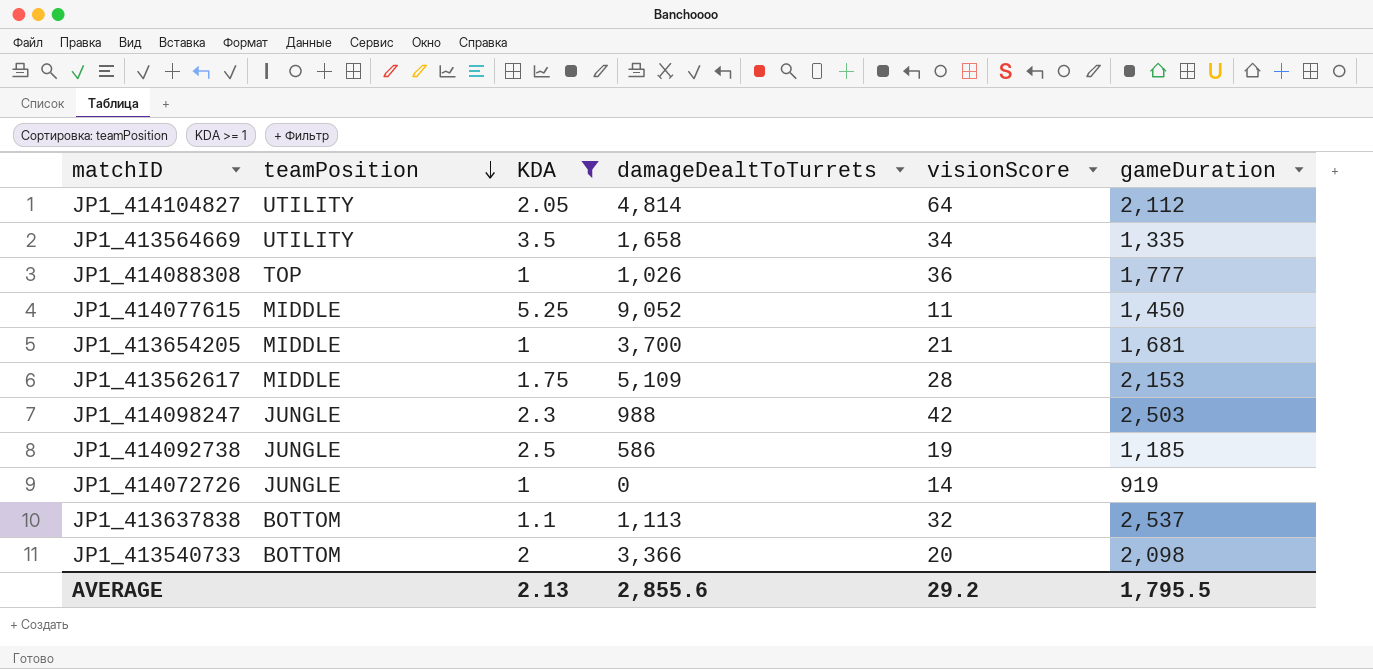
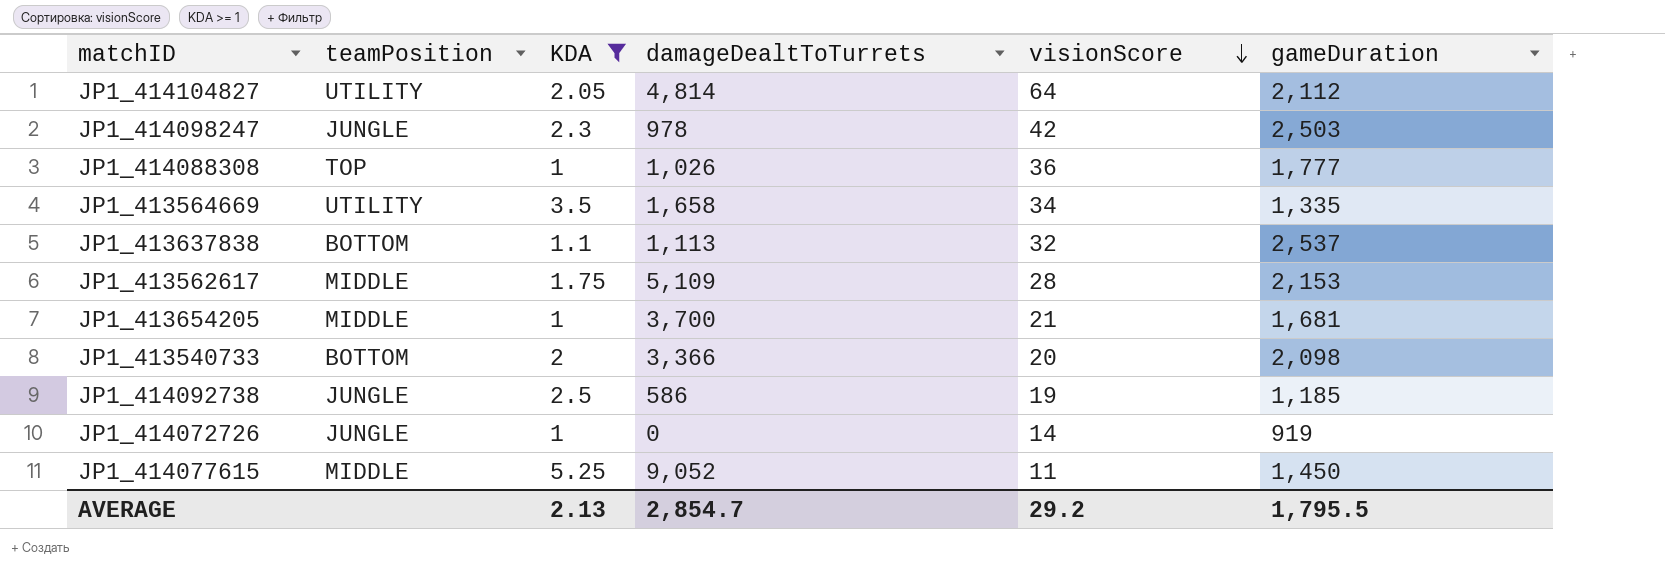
row order: teamPosition descending -> visionScore descending
JP1_414098247 | damageDealtToTurrets: 988 -> 978
AVERAGE | damageDealtToTurrets: 2,855.6 -> 2,854.7

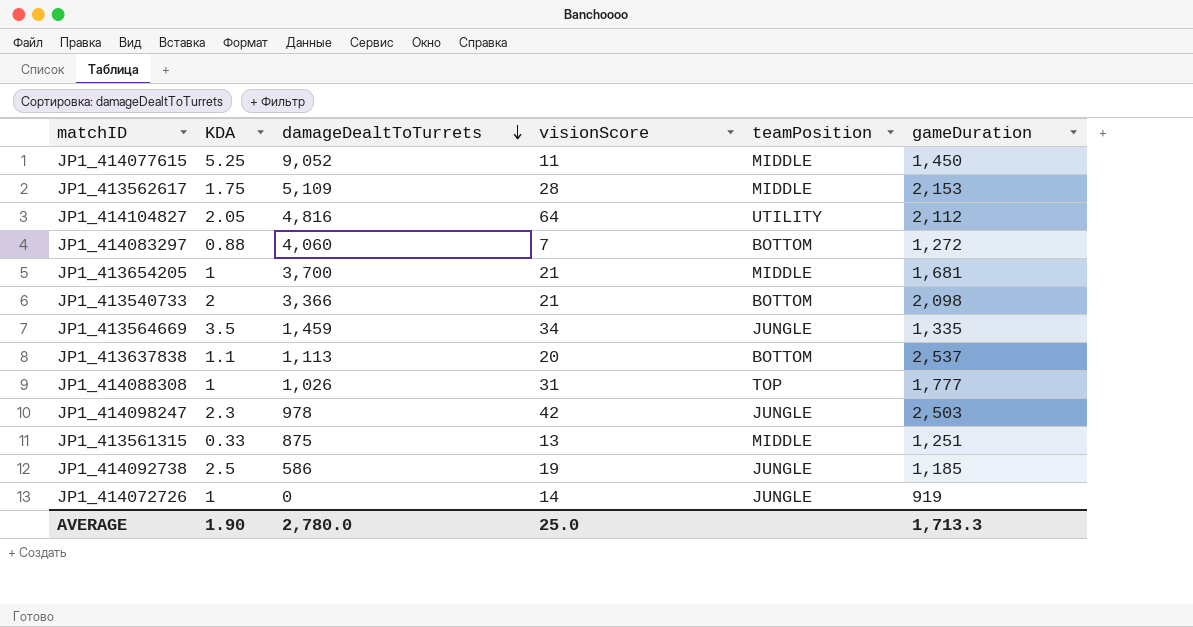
filter: KDA >= 1 -> none
row order: visionScore descending -> damageDealtToTurrets descending
column teamPosition | position: 2 -> 5
JP1_414104827 | damageDealtToTurrets: 4,814 -> 4,816
JP1_413540733 | visionScore: 20 -> 21
JP1_413564669 | damageDealtToTurrets: 1,658 -> 1,459
JP1_413564669 | teamPosition: UTILITY -> JUNGLE
JP1_413637838 | visionScore: 32 -> 20
JP1_414088308 | visionScore: 36 -> 31
AVERAGE | KDA: 2.13 -> 1.90
AVERAGE | damageDealtToTurrets: 2,854.7 -> 2,780.0
AVERAGE | visionScore: 29.2 -> 25.0
AVERAGE | gameDuration: 1,795.5 -> 1,713.3

